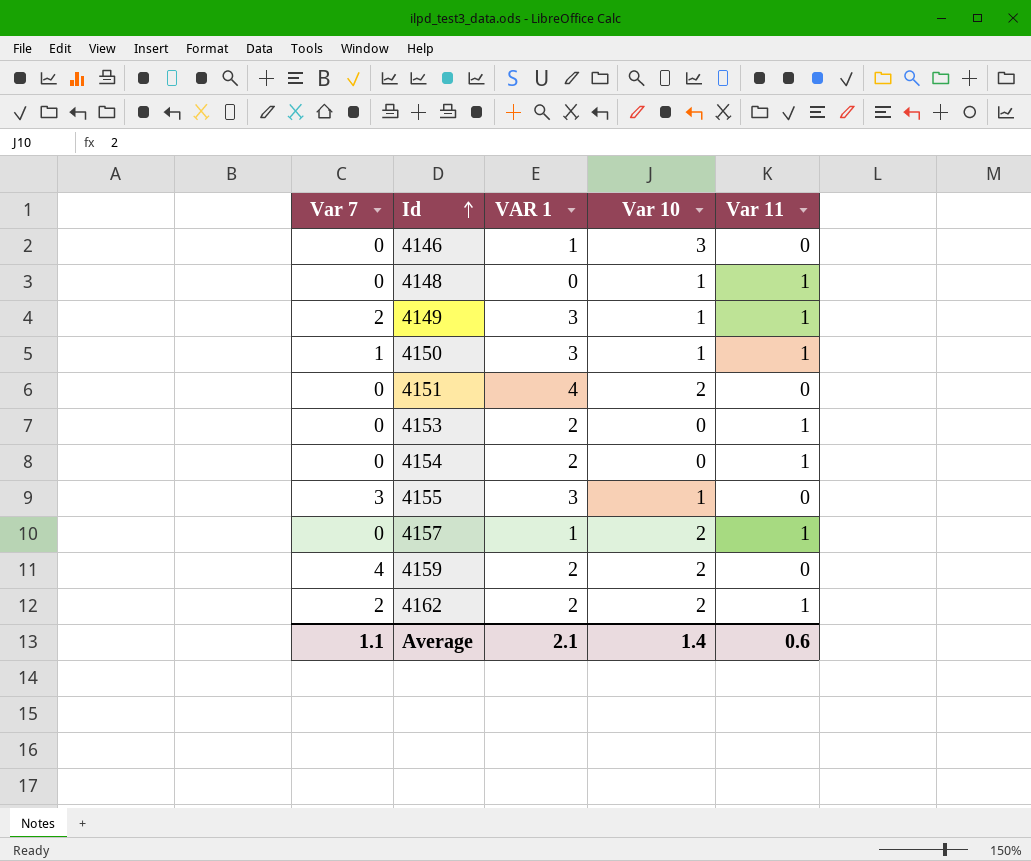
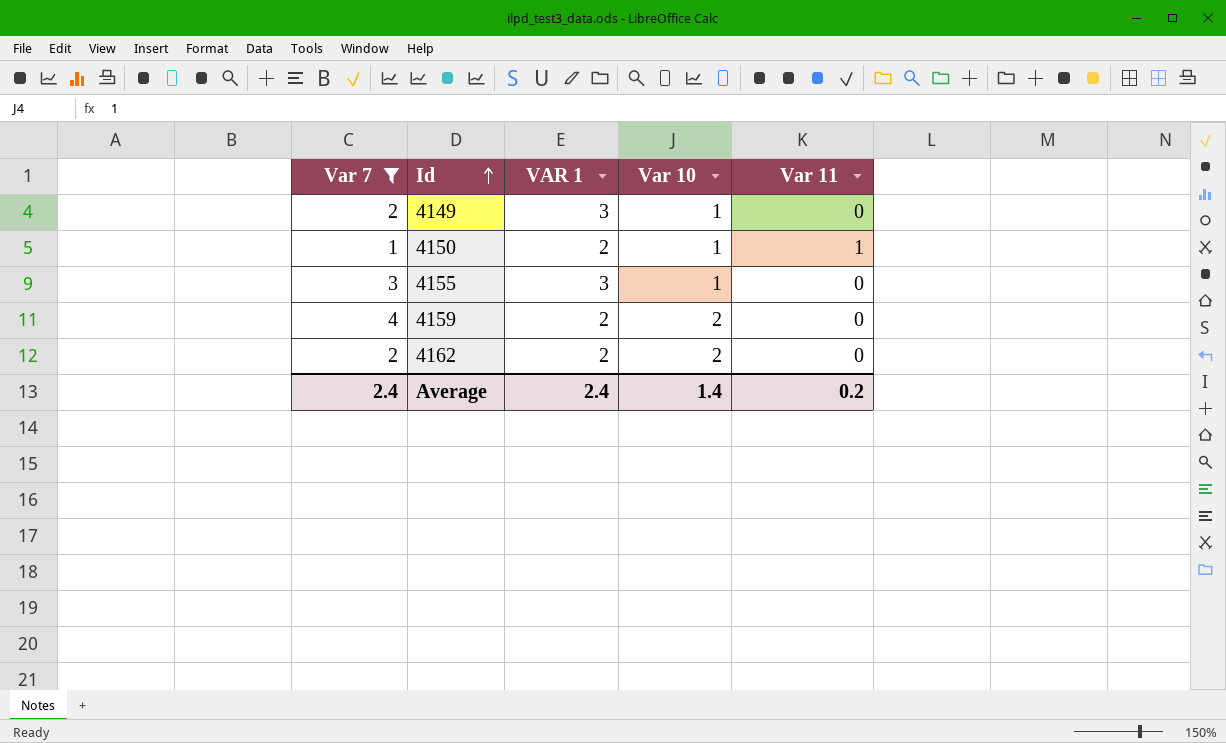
filter: none -> Var 7 != 0
4149 | Var 11: 1 -> 0
4150 | VAR 1: 3 -> 2
4162 | Var 11: 1 -> 0
Average | Var 7: 1.1 -> 2.4
Average | VAR 1: 2.1 -> 2.4
Average | Var 11: 0.6 -> 0.2

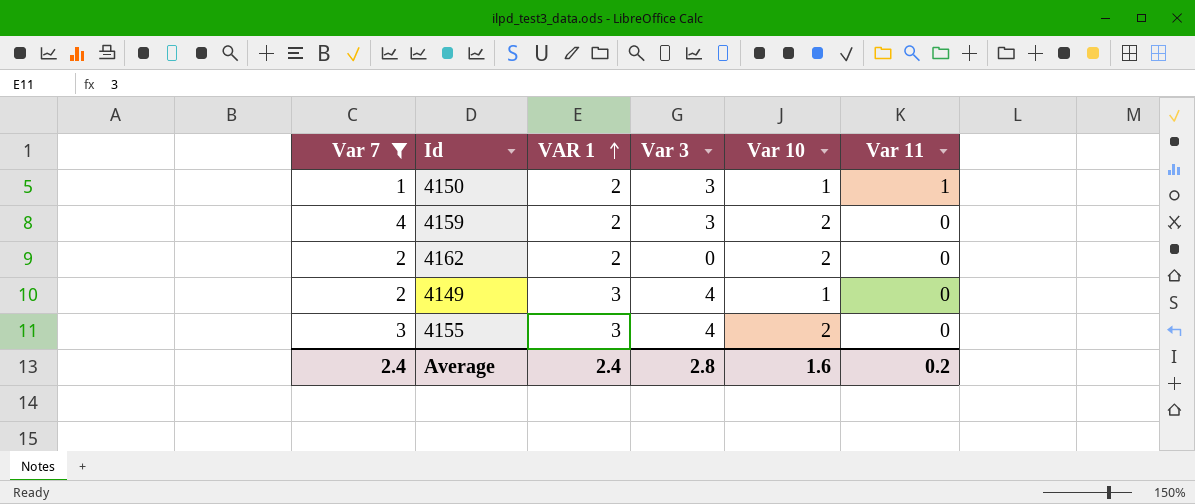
row order: Id ascending -> VAR 1 ascending
column Var 3 | position: none -> 4
4155 | Var 10: 1 -> 2
Average | Var 10: 1.4 -> 1.6

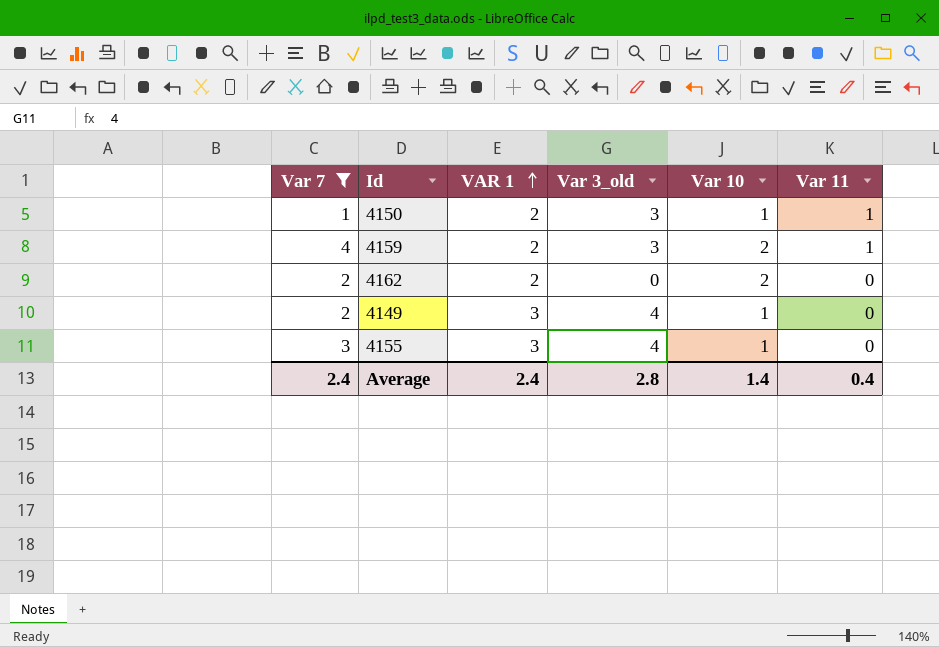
column name: Var 3 -> Var 3_old
4159 | Var 11: 0 -> 1
4155 | Var 10: 2 -> 1
Average | Var 10: 1.6 -> 1.4
Average | Var 11: 0.2 -> 0.4

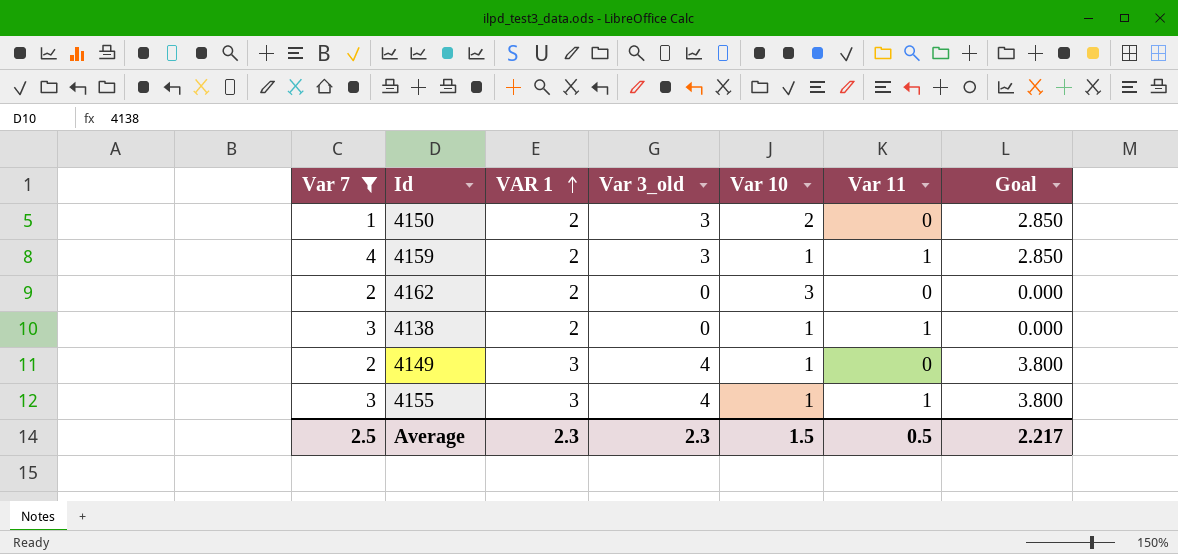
column Goal | formula: none -> [Var 3_old] * 0.95
4150 | Var 10: 1 -> 2
4150 | Var 11: 1 -> 0
4159 | Var 10: 2 -> 1
4162 | Var 10: 2 -> 3
row 4138: none -> 3 | 2 | 0 | 1 | 1 | 0.000
4155 | Var 11: 0 -> 1
Average | Var 7: 2.4 -> 2.5
Average | VAR 1: 2.4 -> 2.3
Average | Var 3_old: 2.8 -> 2.3
Average | Var 10: 1.4 -> 1.5
Average | Var 11: 0.4 -> 0.5

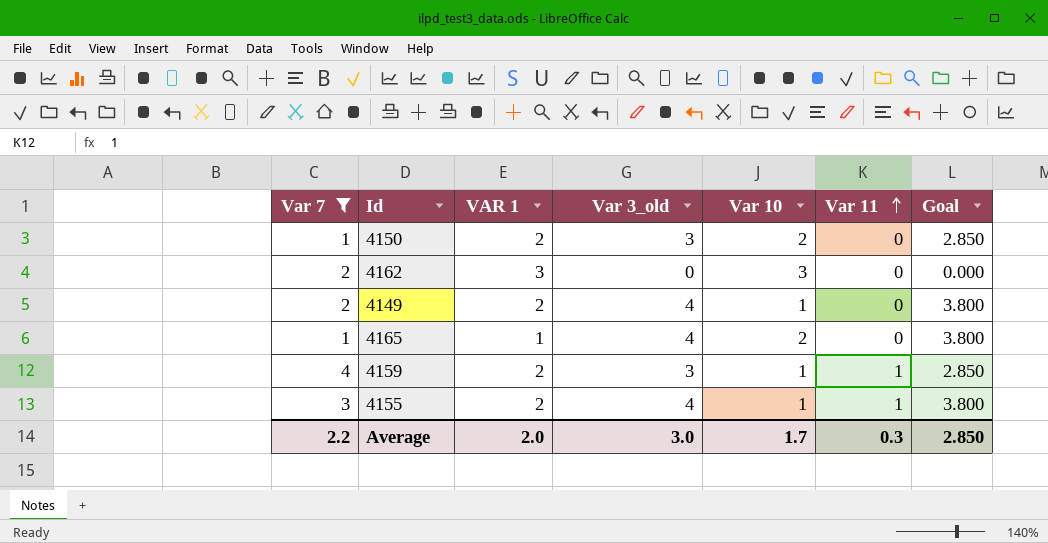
row order: VAR 1 ascending -> Var 11 ascending
row 4138: 3 | 2 | 0 | 1 | 1 | 0.000 -> none
4162 | VAR 1: 2 -> 3
4149 | VAR 1: 3 -> 2
row 4165: none -> 1 | 1 | 4 | 2 | 0 | 3.800
4155 | VAR 1: 3 -> 2
Average | Var 7: 2.5 -> 2.2
Average | VAR 1: 2.3 -> 2.0
Average | Var 3_old: 2.3 -> 3.0
Average | Var 10: 1.5 -> 1.7
Average | Var 11: 0.5 -> 0.3
Average | Goal: 2.217 -> 2.850

